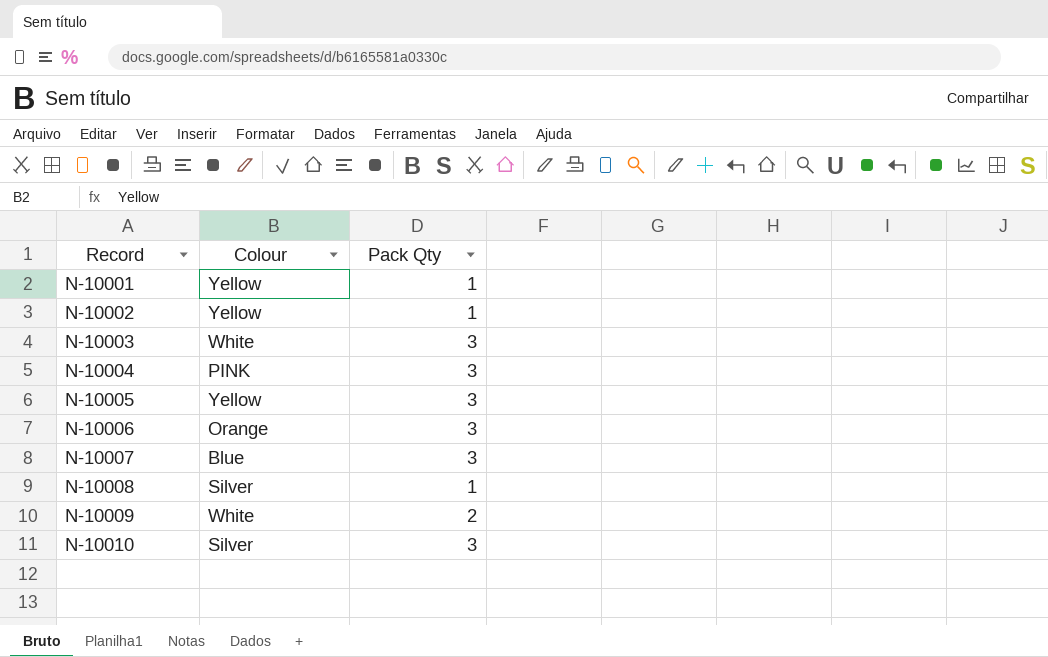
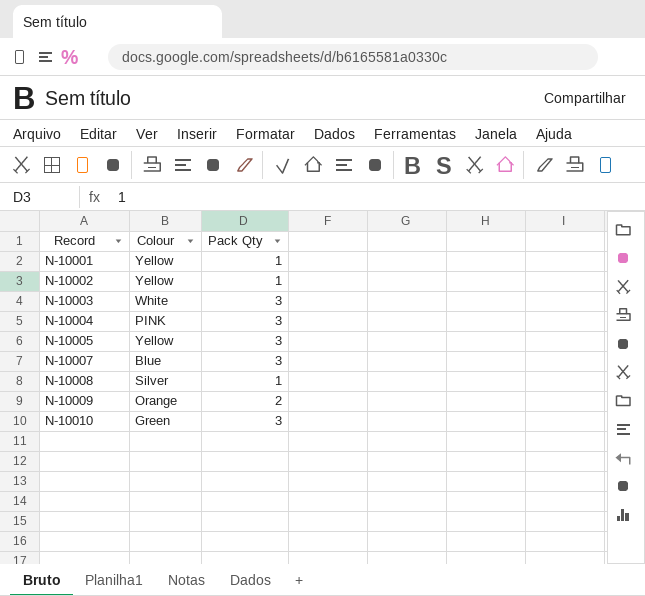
row N-10006: Orange | 3 -> none
N-10009 | Colour: White -> Orange
N-10010 | Colour: Silver -> Green

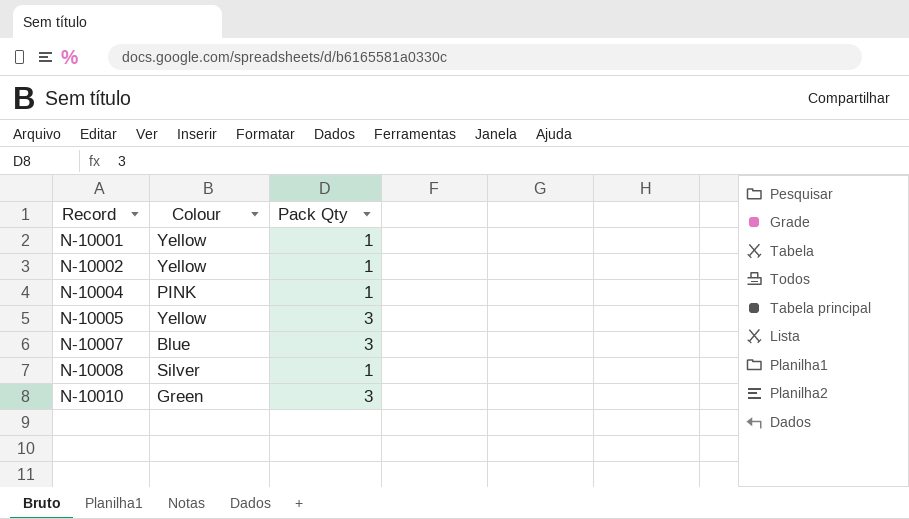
row N-10003: White | 3 -> none
row N-10009: Orange | 2 -> none
N-10004 | Pack Qty: 3 -> 1

